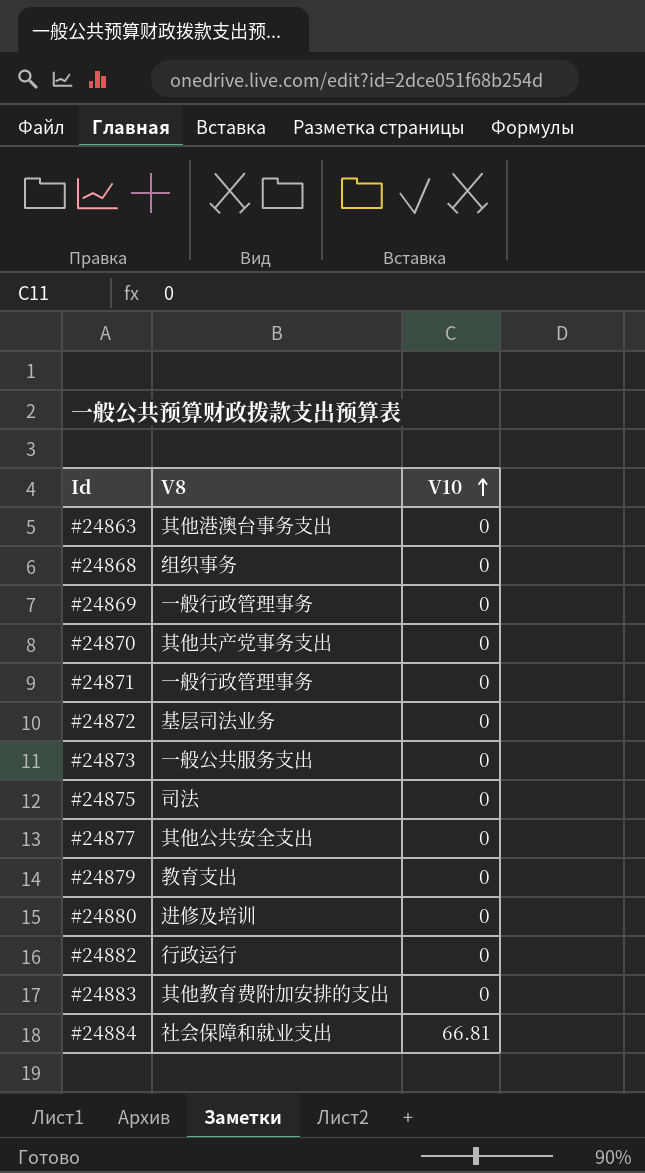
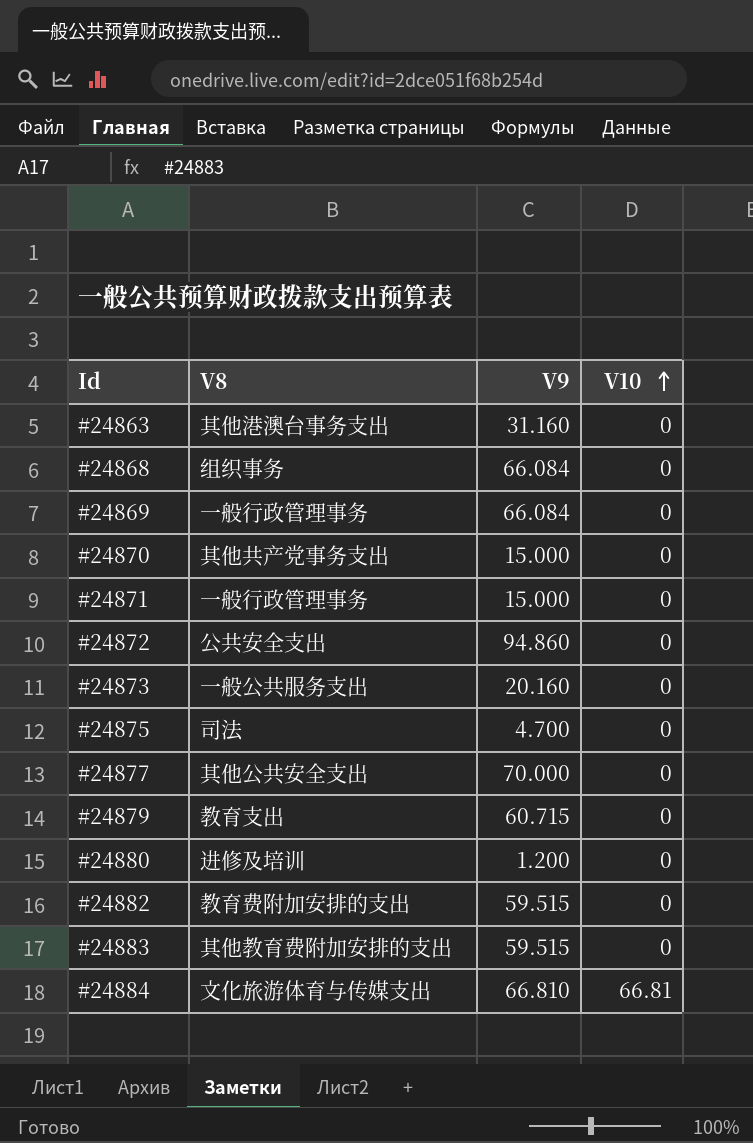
column V9 | position: none -> 3
#24872 | V8: 基层司法业务 -> 公共安全支出
#24882 | V8: 行政运行 -> 教育费附加安排的支出
#24884 | V8: 社会保障和就业支出 -> 文化旅游体育与传媒支出

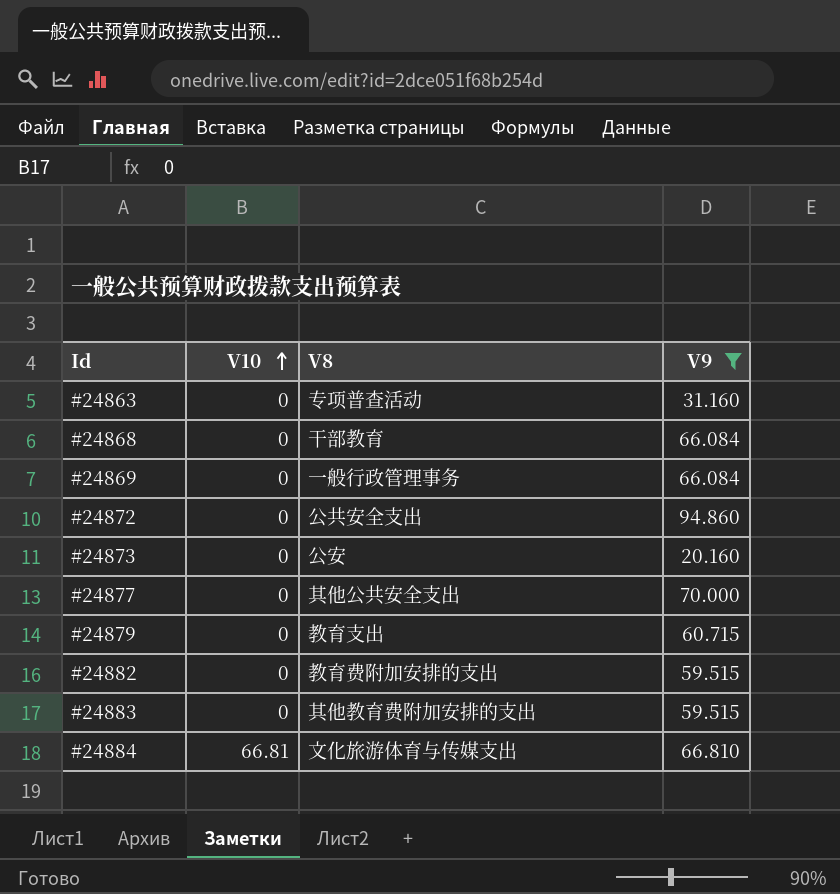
filter: none -> V9 >= 20.160
column V10 | position: 4 -> 2
#24863 | V8: 其他港澳台事务支出 -> 专项普查活动
#24868 | V8: 组织事务 -> 干部教育
#24873 | V8: 一般公共服务支出 -> 公安

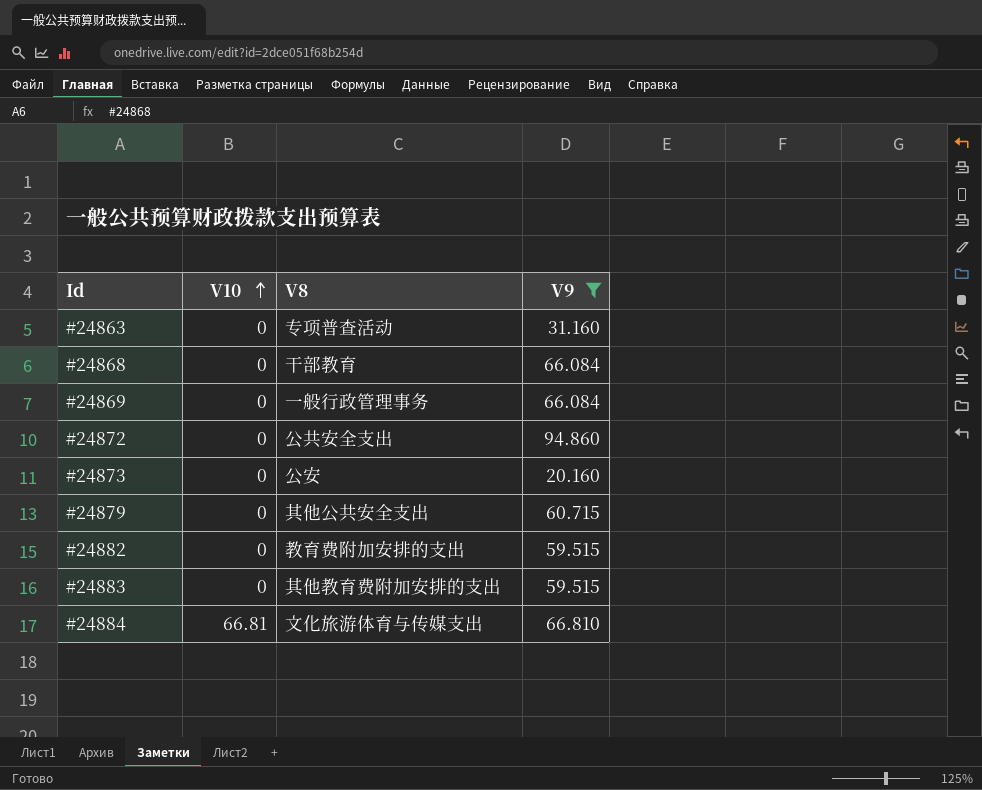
row #24877: 0 | 其他公共安全支出 | 70.000 -> none
#24879 | V8: 教育支出 -> 其他公共安全支出

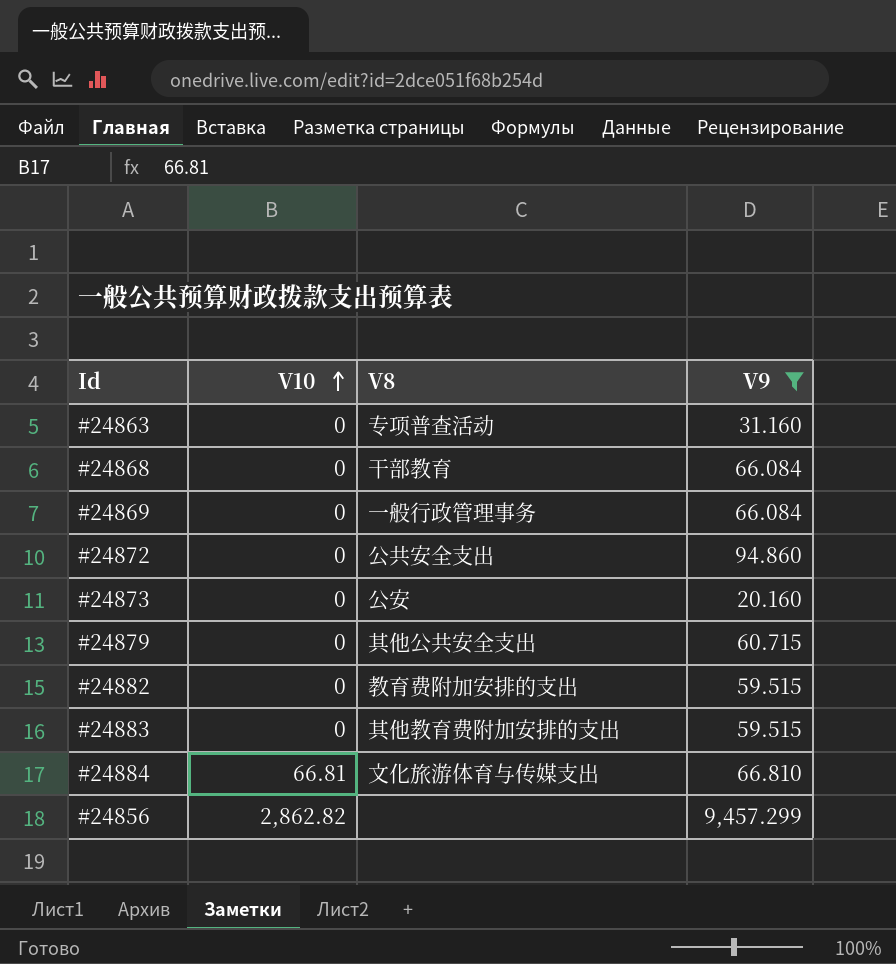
row #24856: none -> 2,862.82 | none | 9,457.299

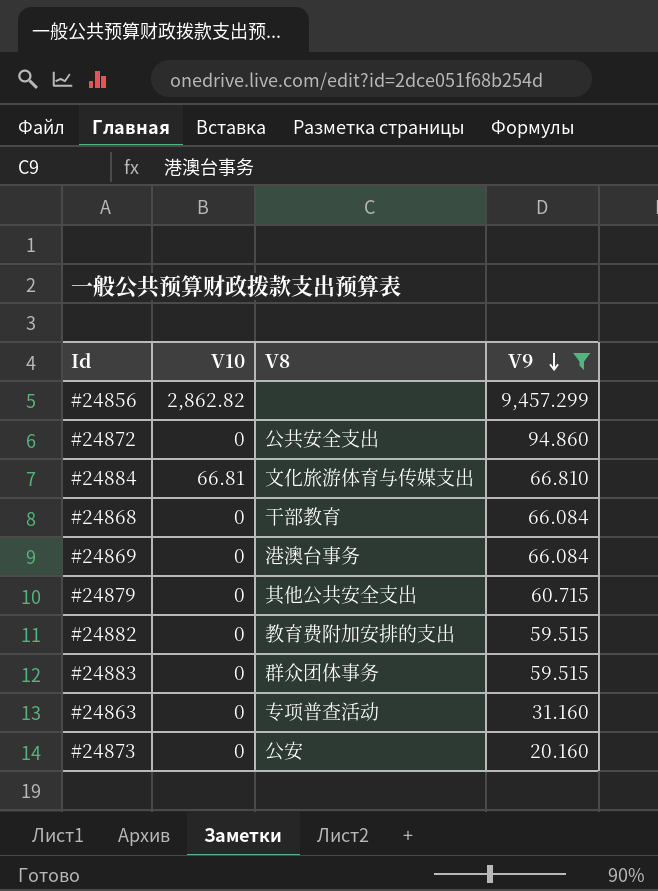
row order: V10 ascending -> V9 descending
#24869 | V8: 一般行政管理事务 -> 港澳台事务
#24883 | V8: 其他教育费附加安排的支出 -> 群众团体事务

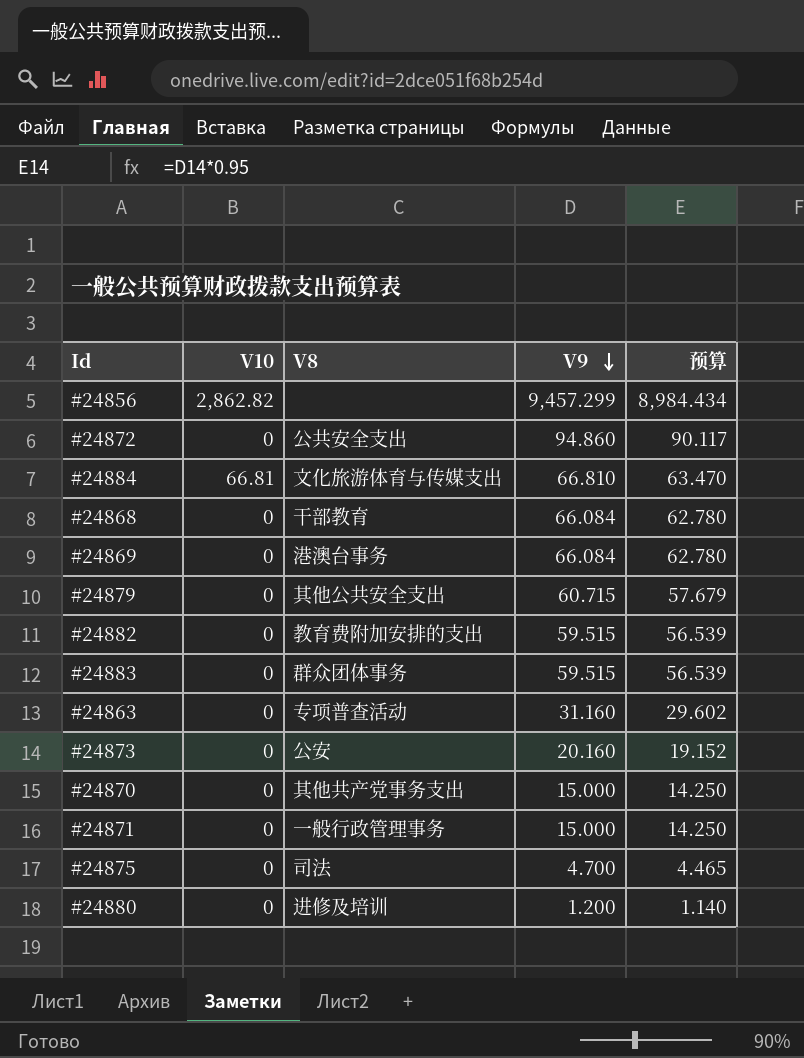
filter: V9 >= 20.160 -> none
column 预算 | formula: none -> [V9] * 0.95

